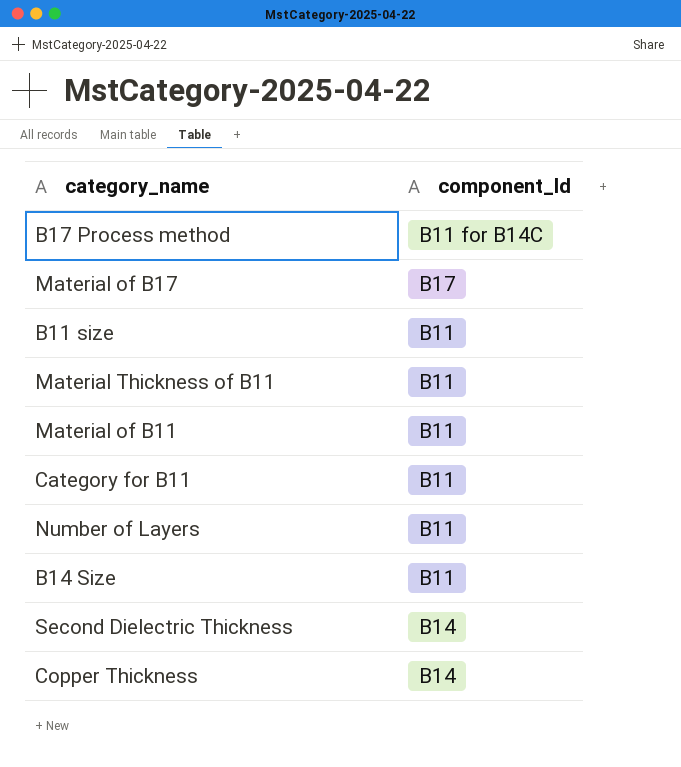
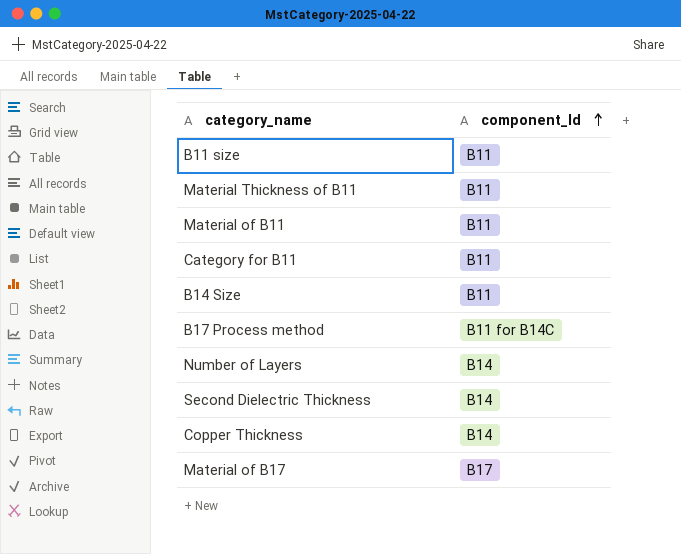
row order: none -> component_Id ascending
Number of Layers | component_Id: B11 -> B14

